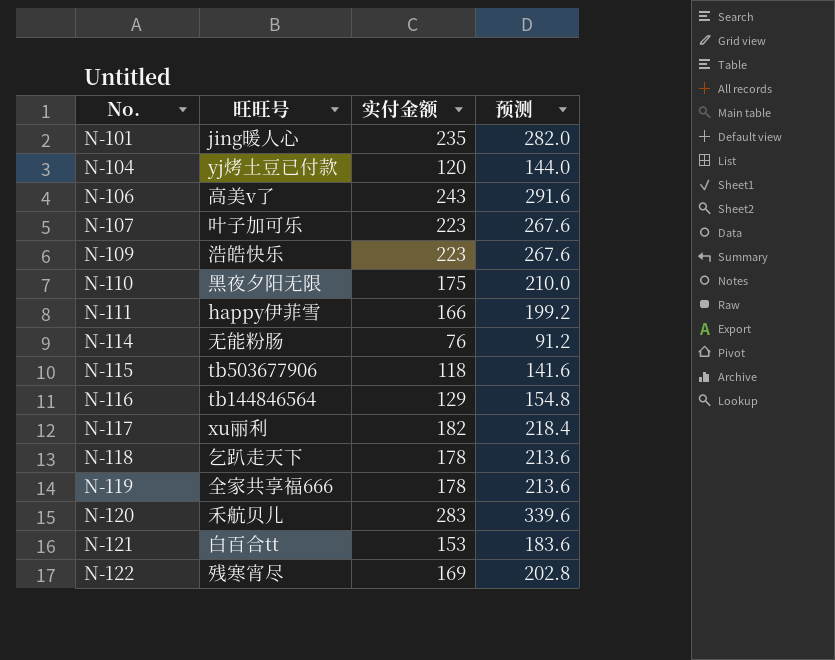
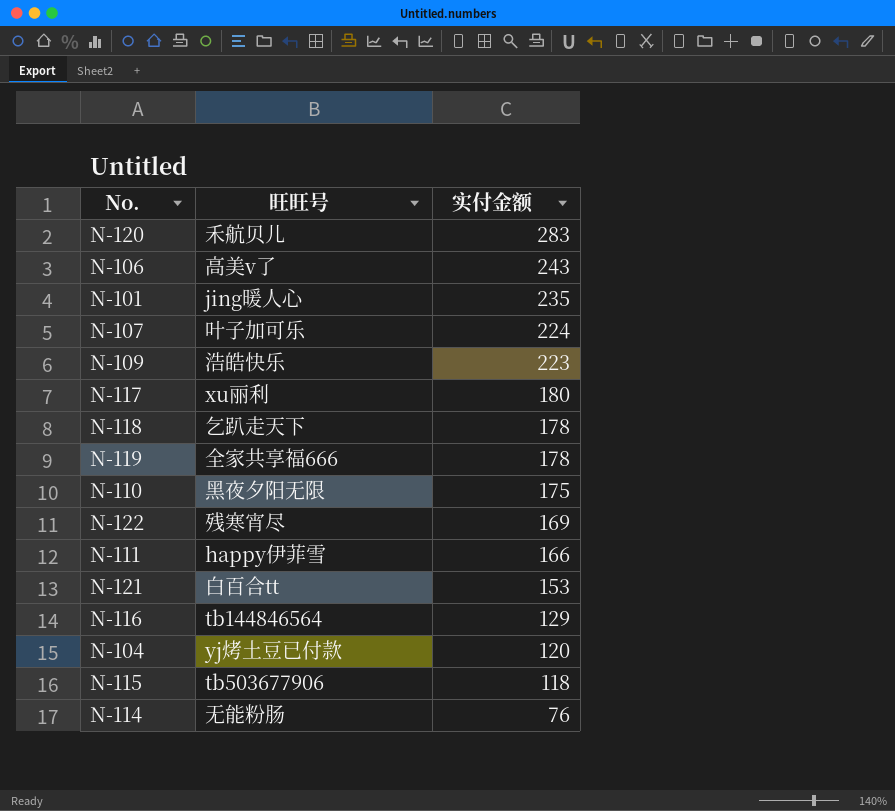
row order: No. ascending -> 实付金额 descending
column 预测 | formula: [实付金额] * 1.2 -> none
N-107 | 实付金额: 223 -> 224
N-117 | 实付金额: 182 -> 180

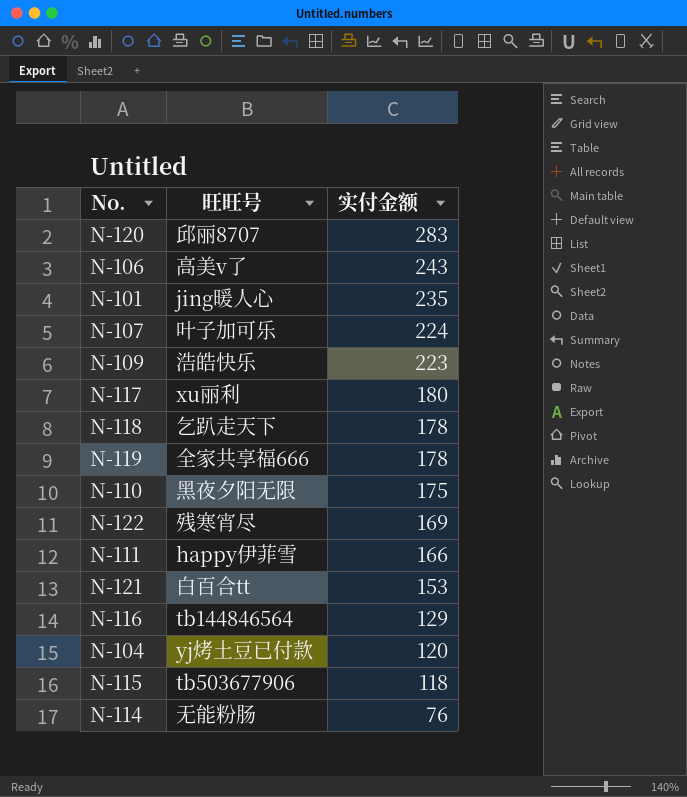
N-120 | 旺旺号: 禾航贝儿 -> 邱丽8707

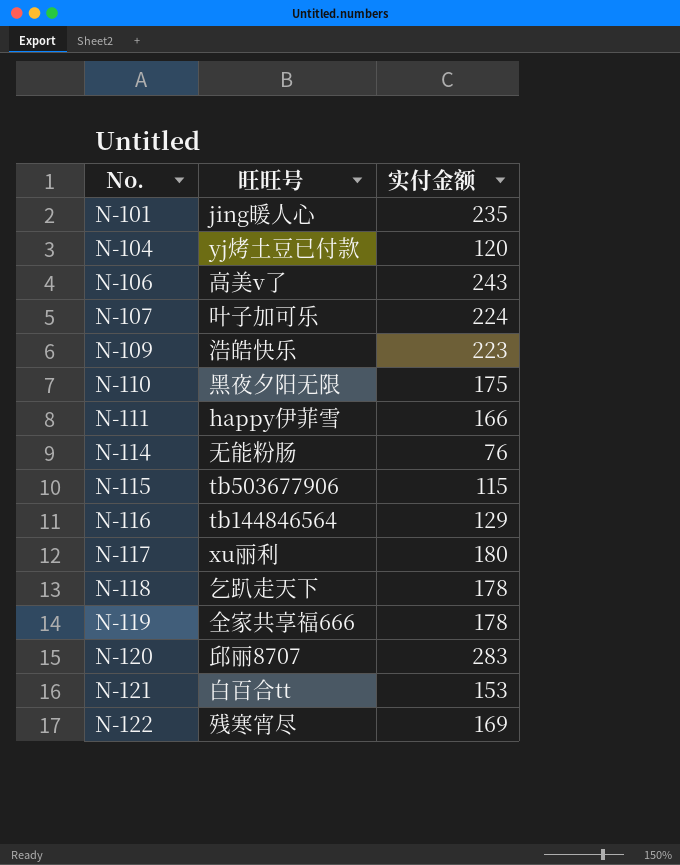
row order: 实付金额 descending -> No. ascending
N-115 | 实付金额: 118 -> 115

